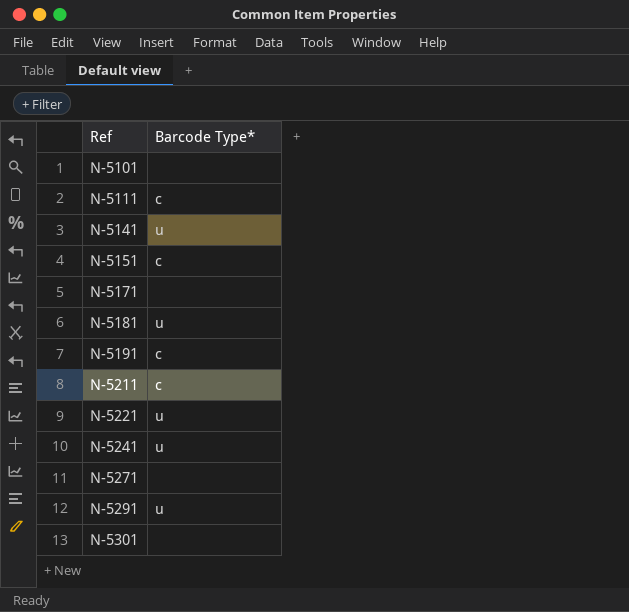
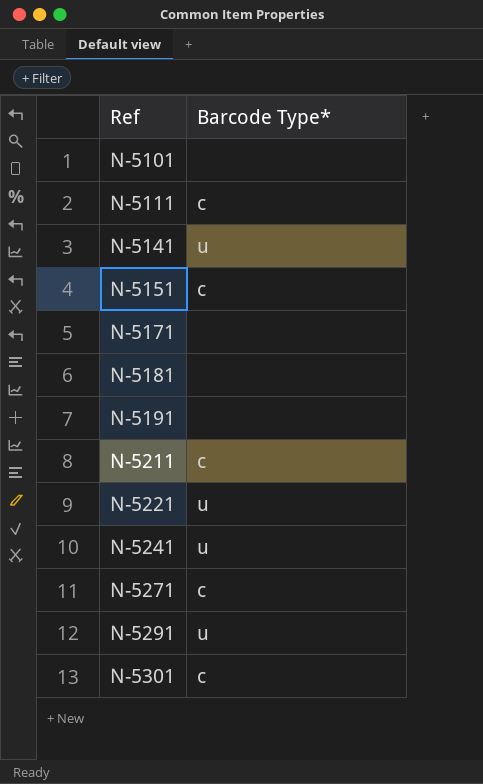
N-5181 | Barcode Type*: u -> none
N-5191 | Barcode Type*: c -> none
N-5271 | Barcode Type*: none -> c
N-5301 | Barcode Type*: none -> c

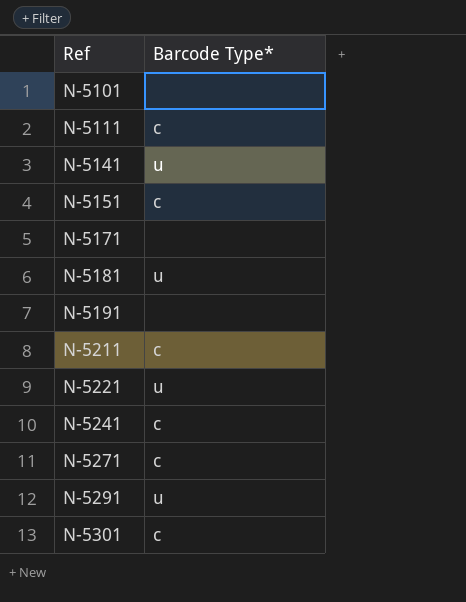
N-5181 | Barcode Type*: none -> u
N-5241 | Barcode Type*: u -> c

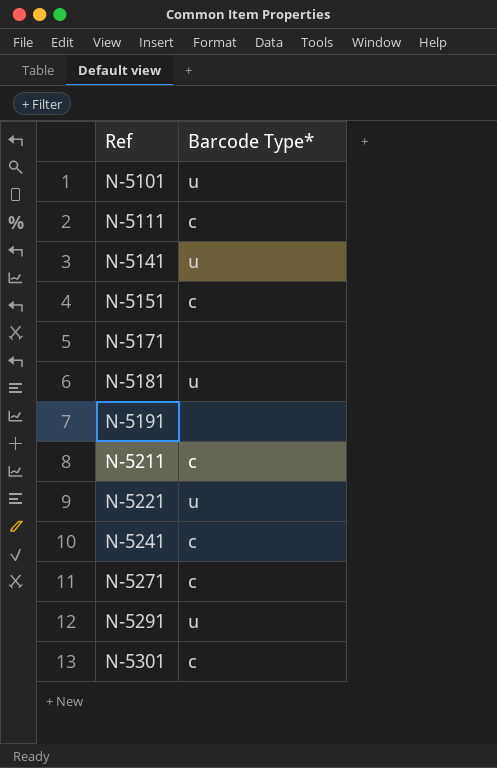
N-5101 | Barcode Type*: none -> u

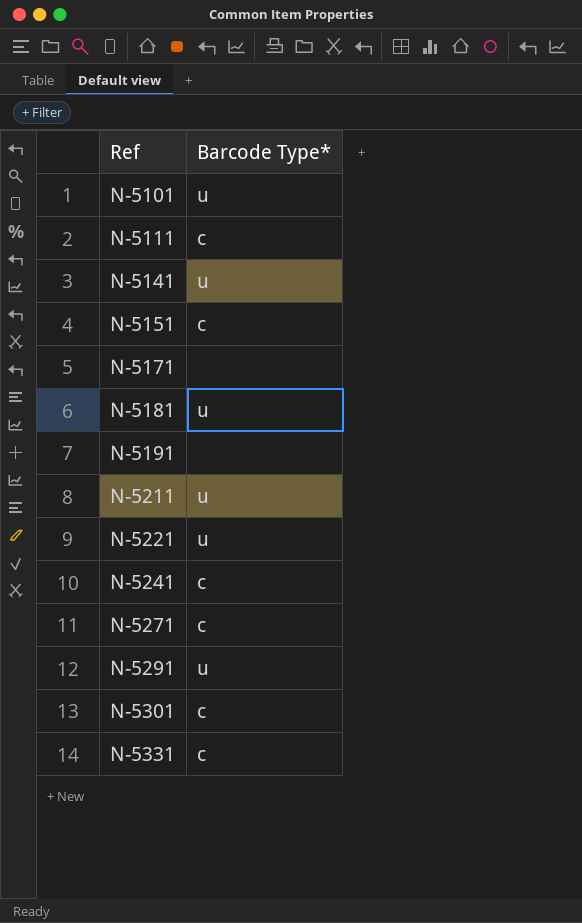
N-5211 | Barcode Type*: c -> u
row N-5331: none -> c

